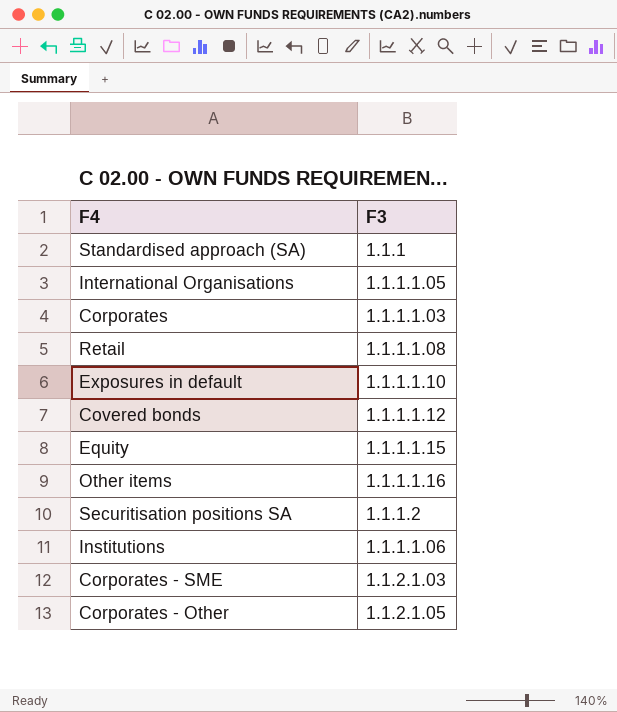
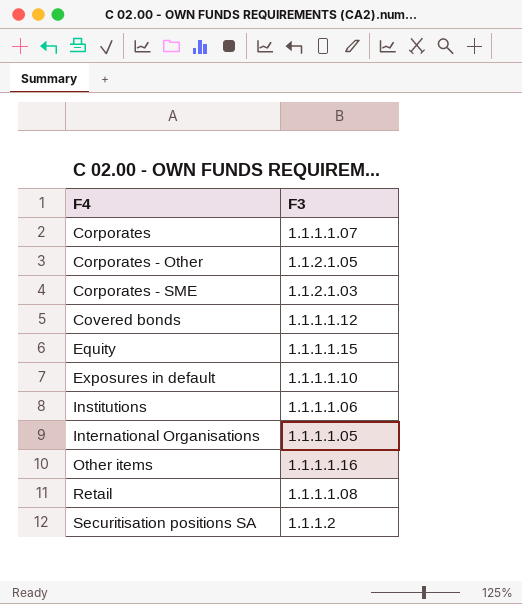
row order: none -> F4 ascending
row Standardised approach (SA): 1.1.1 -> none
Corporates | F3: 1.1.1.1.03 -> 1.1.1.1.07

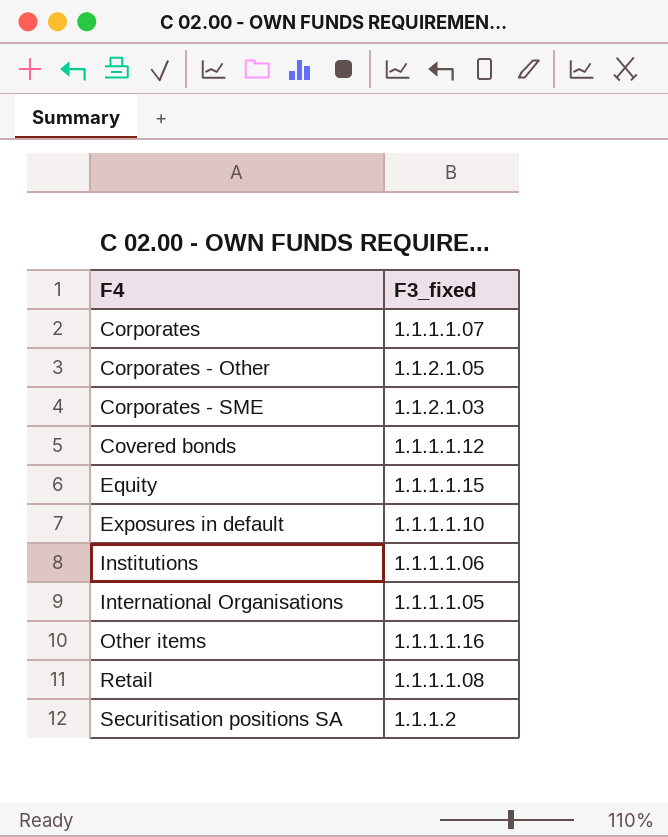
column name: F3 -> F3_fixed

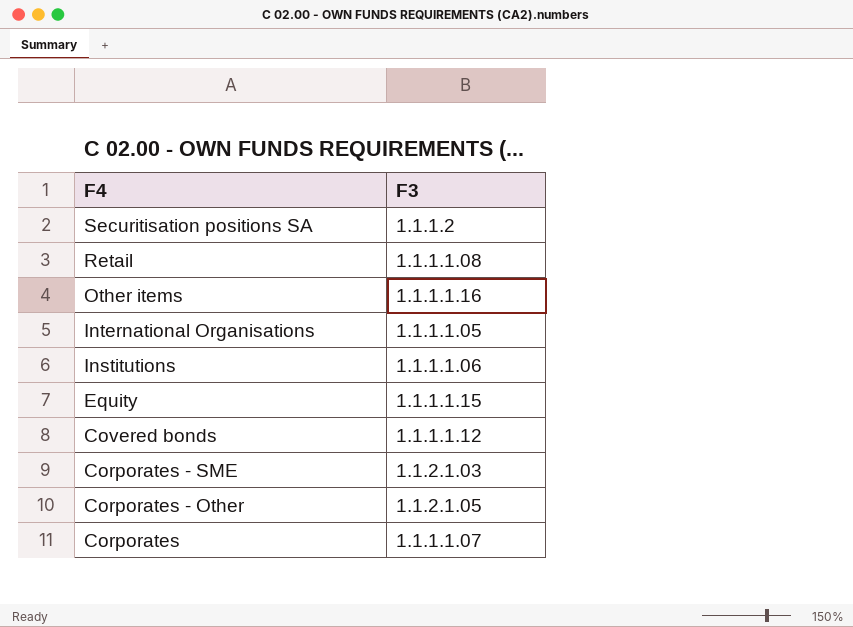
row order: F4 ascending -> F4 descending
column name: F3_fixed -> F3
row Exposures in default: 1.1.1.1.10 -> none

